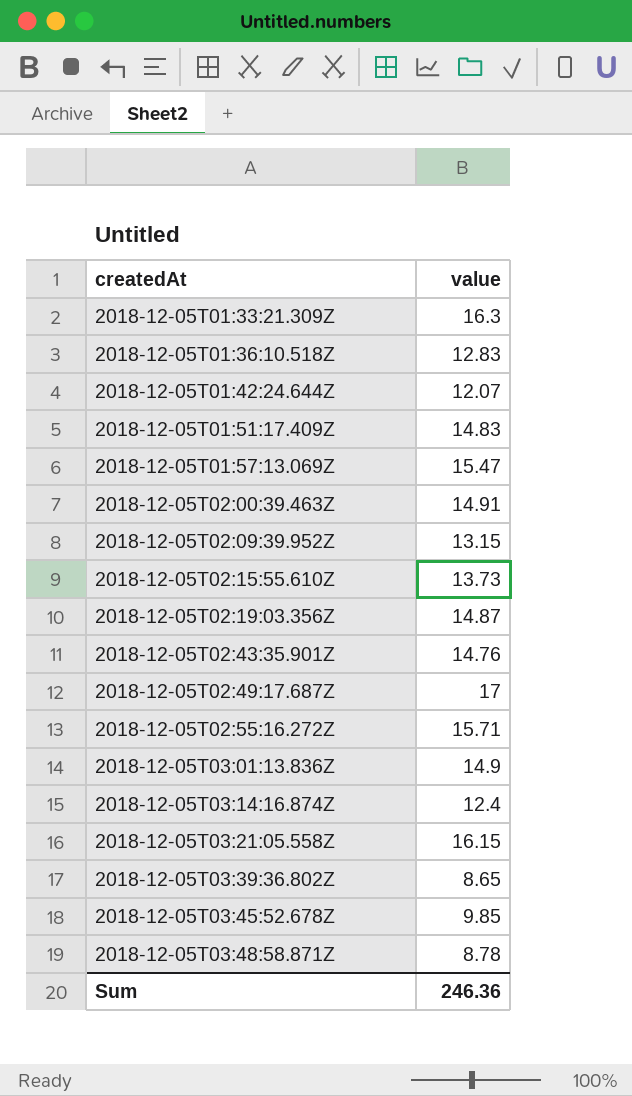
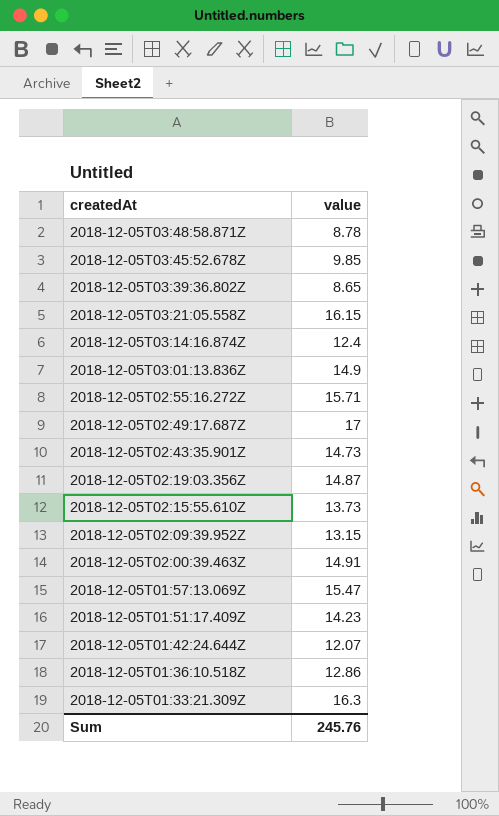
row order: createdAt ascending -> createdAt descending
2018-12-05T02:43:35.901Z | value: 14.76 -> 14.73
2018-12-05T01:51:17.409Z | value: 14.83 -> 14.23
2018-12-05T01:36:10.518Z | value: 12.83 -> 12.86
Sum | value: 246.36 -> 245.76

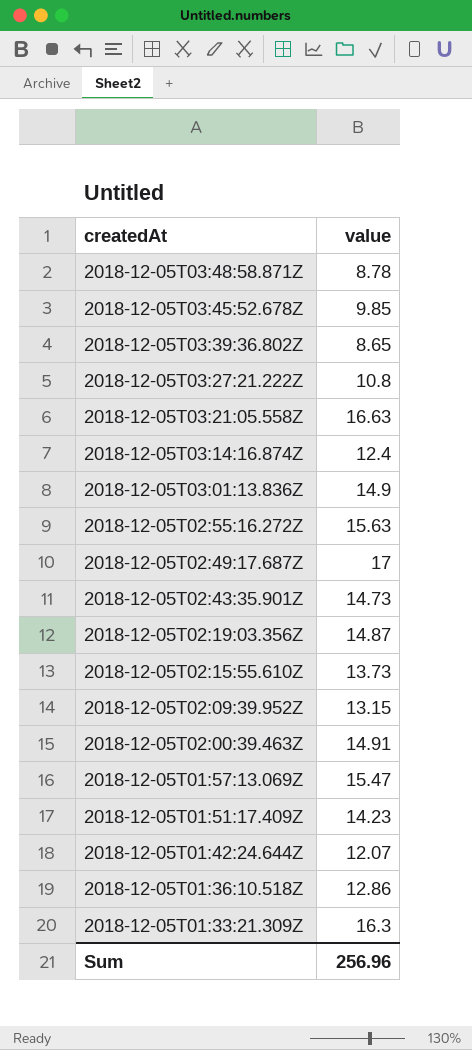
row 2018-12-05T03:27:21.222Z: none -> 10.8
2018-12-05T03:21:05.558Z | value: 16.15 -> 16.63
2018-12-05T02:55:16.272Z | value: 15.71 -> 15.63
Sum | value: 245.76 -> 256.96

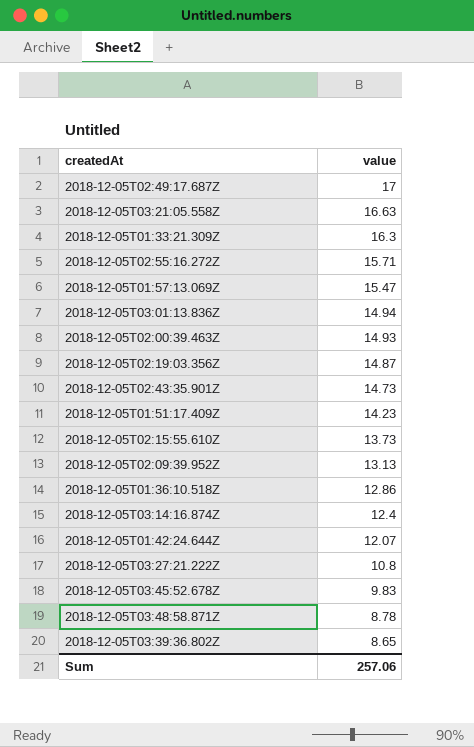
row order: createdAt descending -> value descending
2018-12-05T02:55:16.272Z | value: 15.63 -> 15.71
2018-12-05T03:01:13.836Z | value: 14.9 -> 14.94
2018-12-05T02:00:39.463Z | value: 14.91 -> 14.93
2018-12-05T02:09:39.952Z | value: 13.15 -> 13.13
2018-12-05T03:45:52.678Z | value: 9.85 -> 9.83
Sum | value: 256.96 -> 257.06

